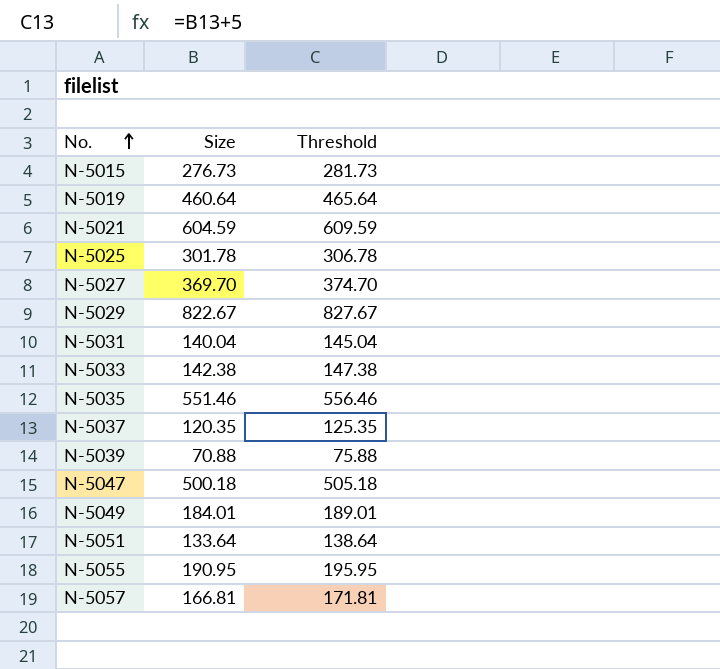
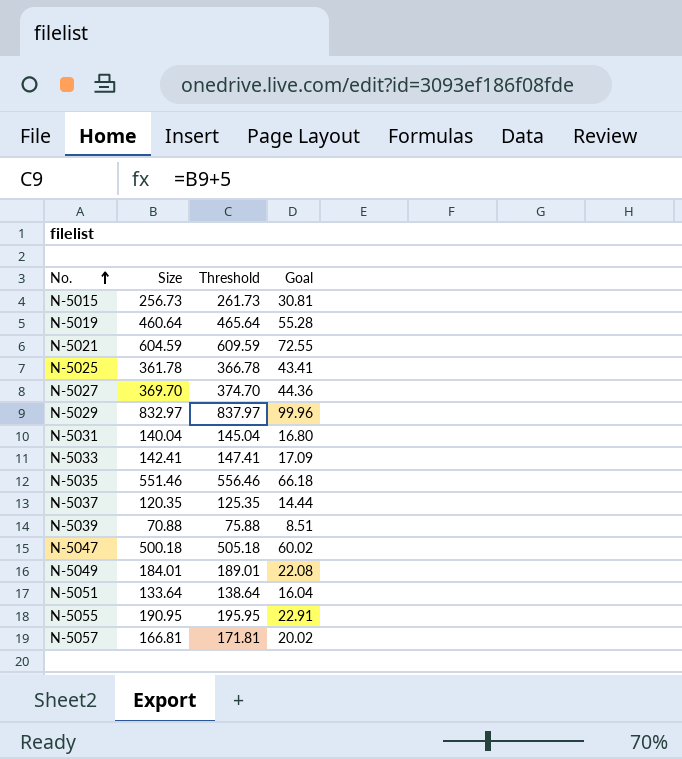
column Goal | formula: none -> [Size] * 0.12
N-5015 | Size: 276.73 -> 256.73
N-5015 | Threshold: 281.73 -> 261.73
N-5025 | Size: 301.78 -> 361.78
N-5025 | Threshold: 306.78 -> 366.78
N-5029 | Size: 822.67 -> 832.97
N-5029 | Threshold: 827.67 -> 837.97
N-5033 | Size: 142.38 -> 142.41
N-5033 | Threshold: 147.38 -> 147.41

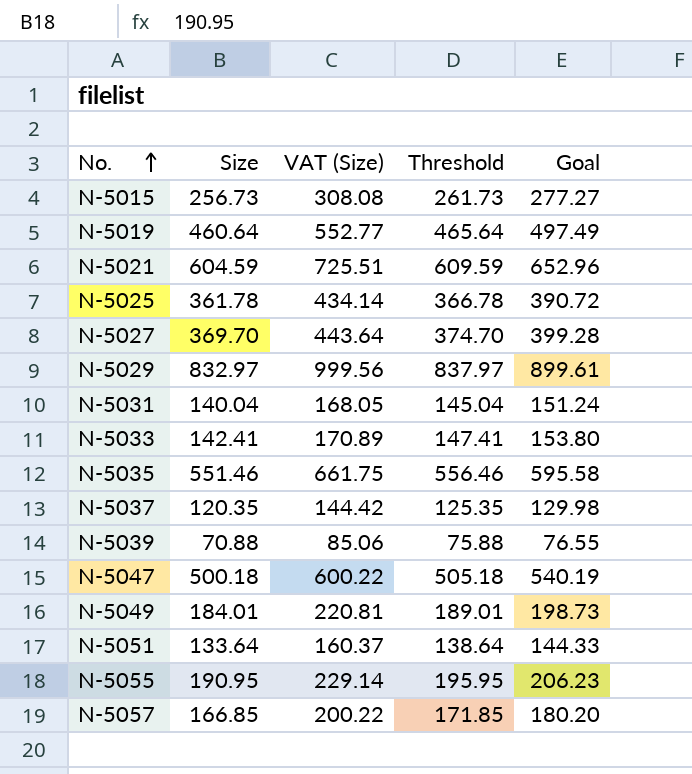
column VAT (Size) | formula: none -> [Size] * 1.2
column Goal | formula: [Size] * 0.12 -> [Size] * 1.08
N-5057 | Size: 166.81 -> 166.85
N-5057 | Threshold: 171.81 -> 171.85

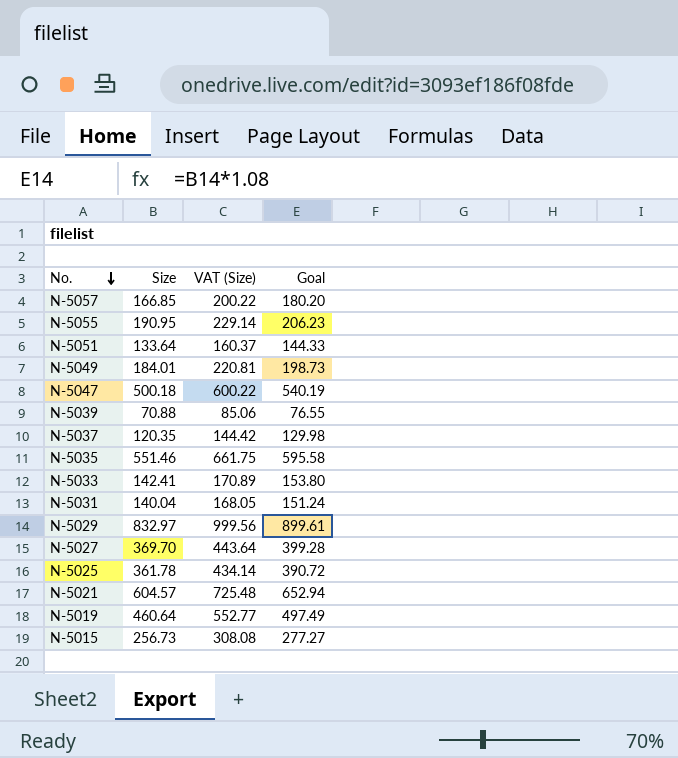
row order: No. ascending -> No. descending
column Threshold | formula: [Size] + 5 -> none
N-5021 | Size: 604.59 -> 604.57
N-5021 | VAT (Size): 725.51 -> 725.48
N-5021 | Goal: 652.96 -> 652.94

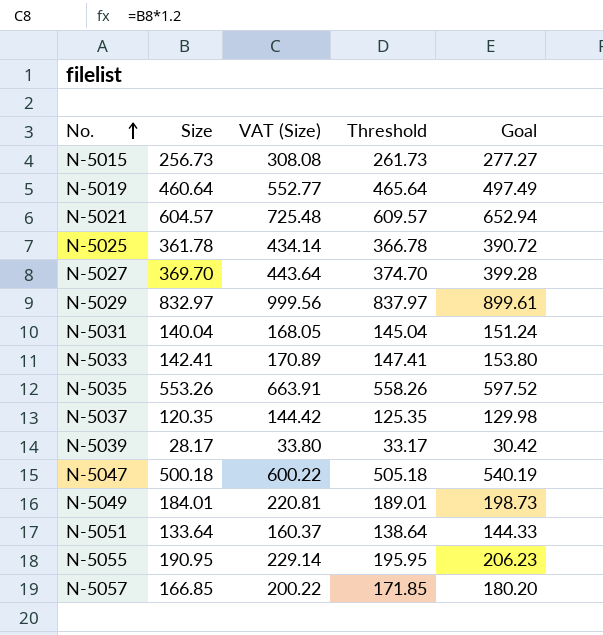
row order: No. descending -> No. ascending
column Threshold | formula: none -> [Size] + 5
N-5035 | Size: 551.46 -> 553.26
N-5035 | VAT (Size): 661.75 -> 663.91
N-5035 | Goal: 595.58 -> 597.52
N-5039 | Size: 70.88 -> 28.17
N-5039 | VAT (Size): 85.06 -> 33.80
N-5039 | Goal: 76.55 -> 30.42

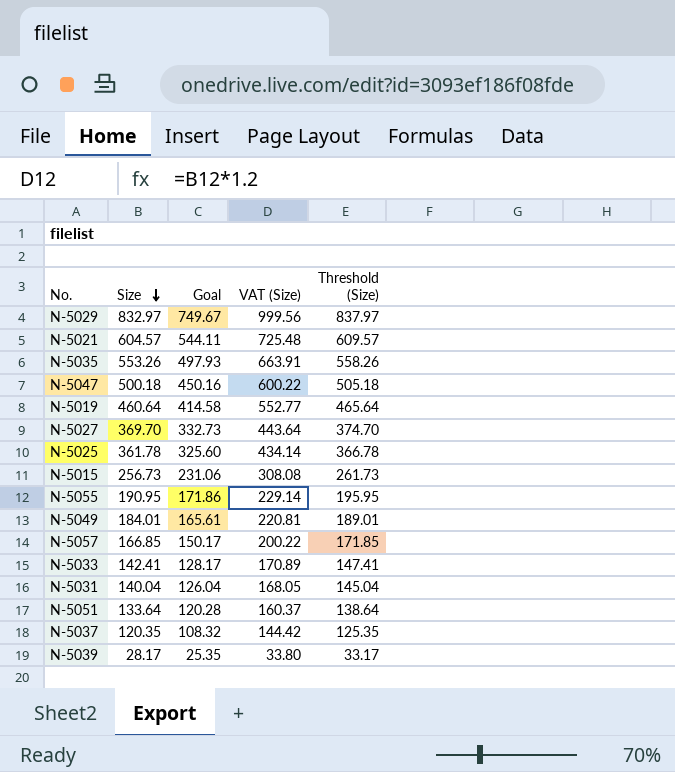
row order: No. ascending -> Size descending
column Goal | formula: [Size] * 1.08 -> [Size] * 0.9
column Goal | position: 5 -> 3
column name: Threshold -> Threshold (Size)

